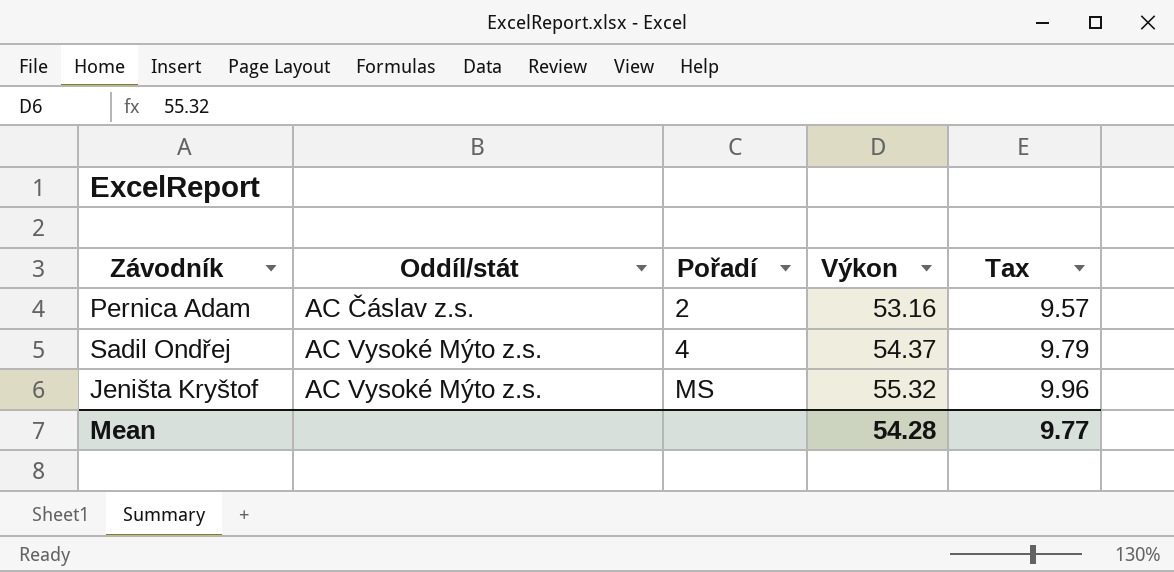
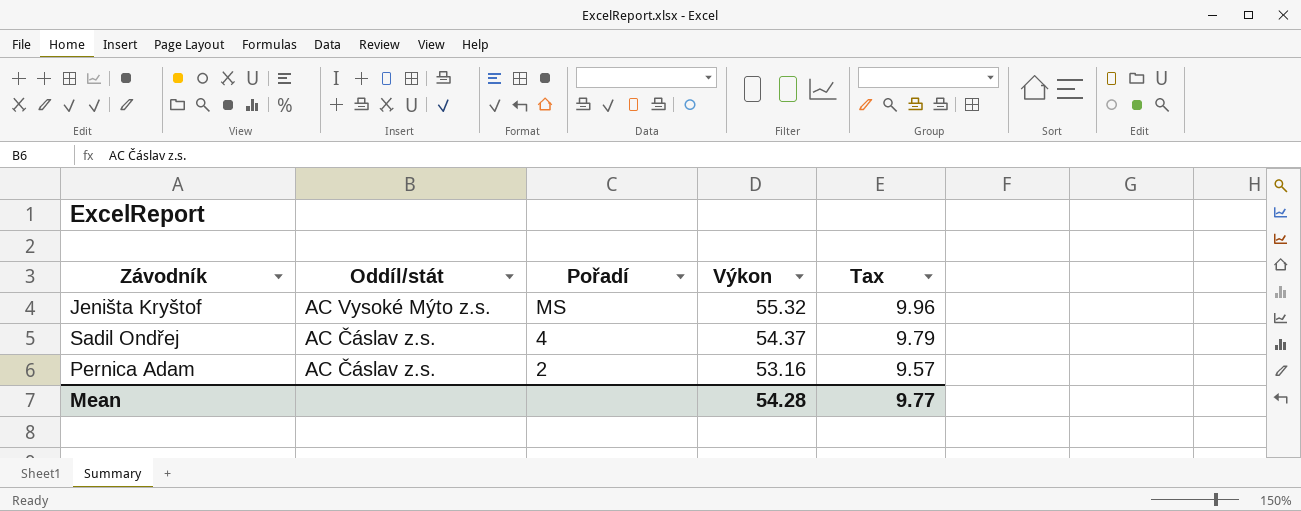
row order: Oddíl/stát ascending -> Oddíl/stát descending
Sadil Ondřej | Oddíl/stát: AC Vysoké Mýto z.s. -> AC Čáslav z.s.

